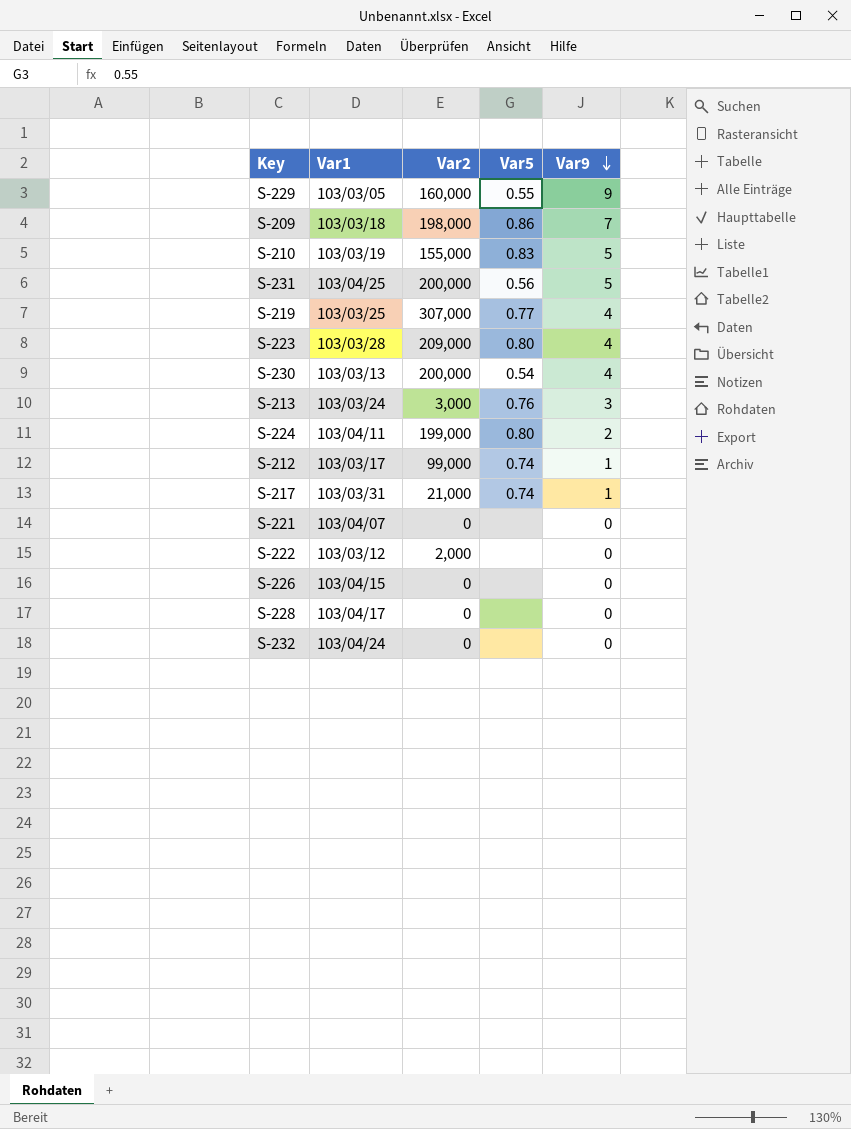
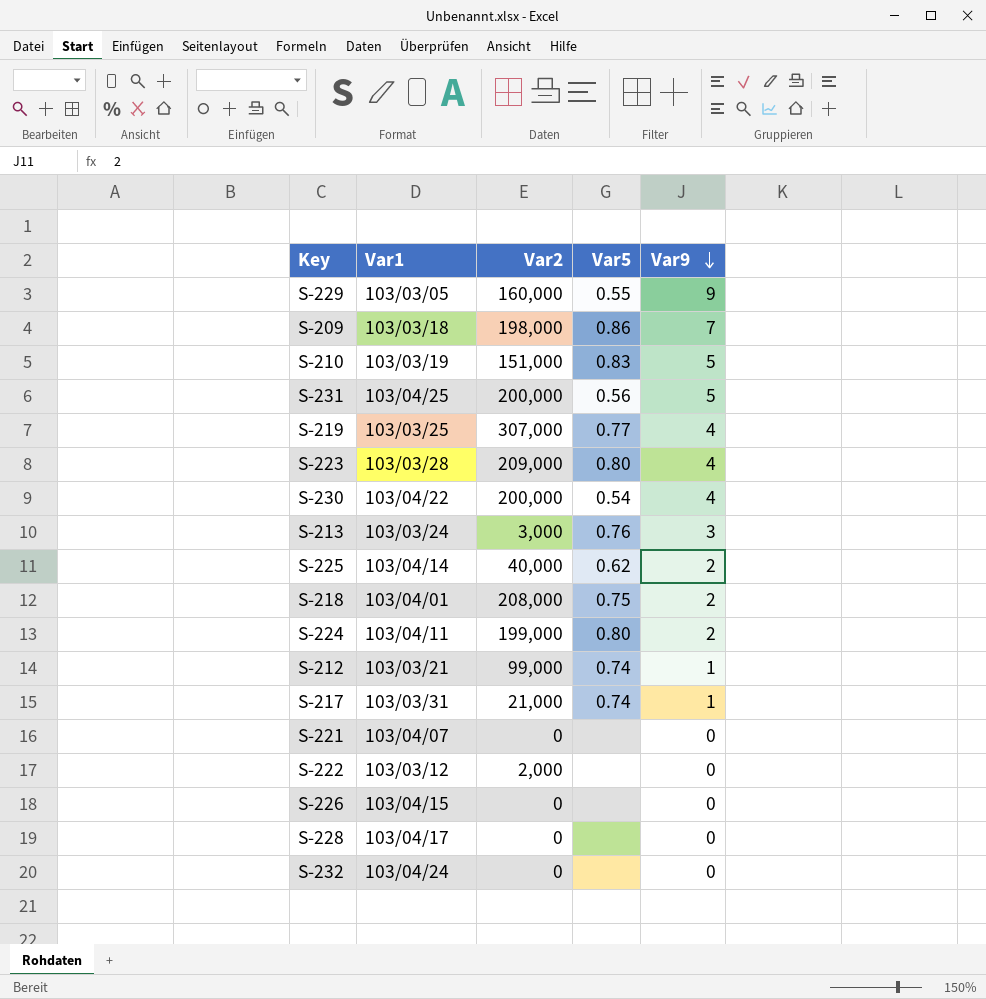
S-210 | Var2: 155,000 -> 151,000
S-230 | Var1: 103/03/13 -> 103/04/22
row S-225: none -> 103/04/14 | 40,000 | 0.62 | 2
row S-218: none -> 103/04/01 | 208,000 | 0.75 | 2
S-212 | Var1: 103/03/17 -> 103/03/21

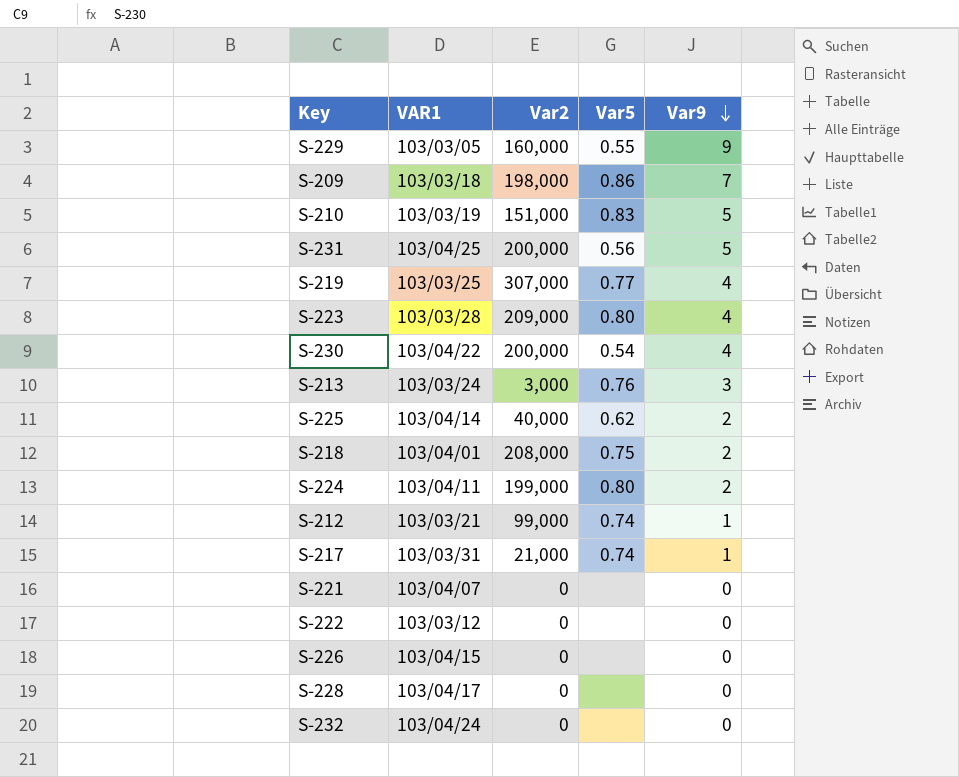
column name: Var1 -> VAR1
S-222 | Var2: 2,000 -> 0

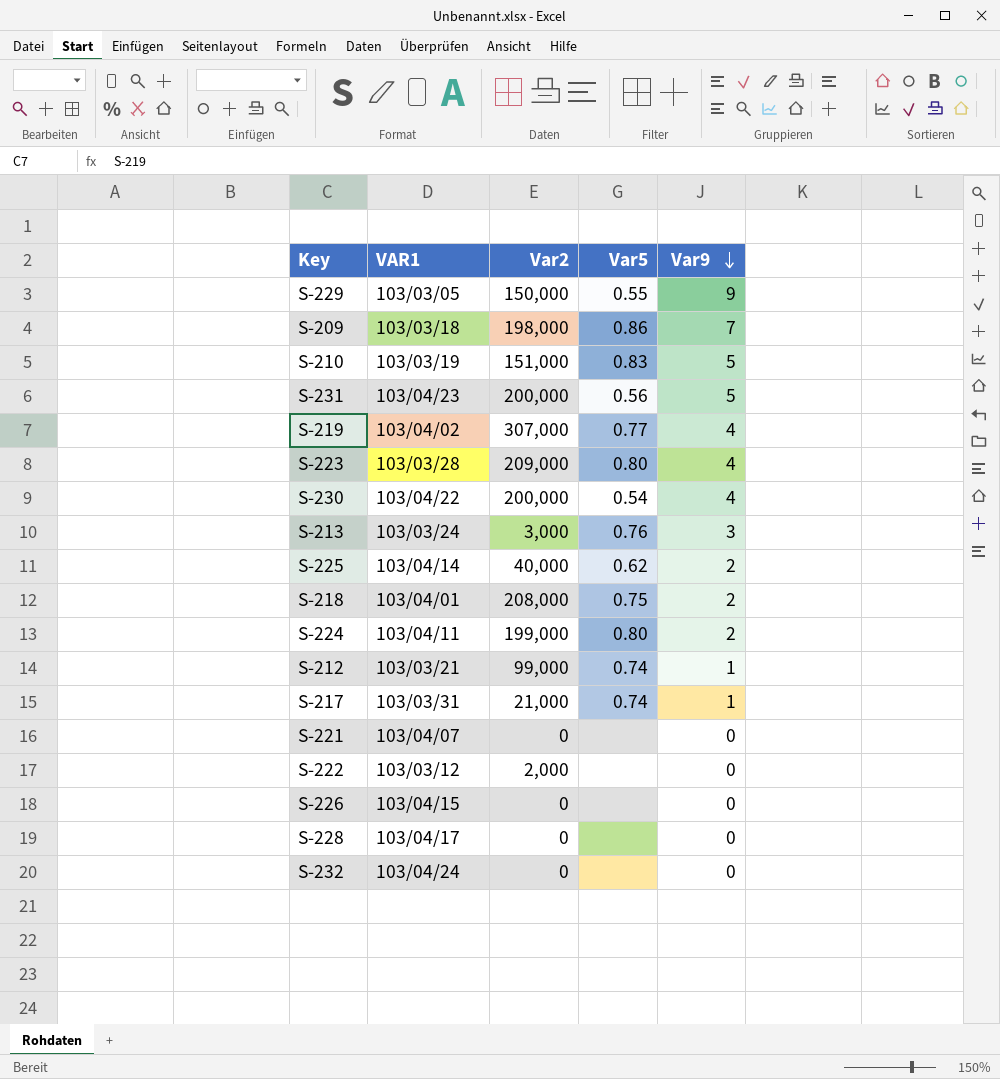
S-229 | Var2: 160,000 -> 150,000
S-231 | VAR1: 103/04/25 -> 103/04/23
S-219 | VAR1: 103/03/25 -> 103/04/02
S-222 | Var2: 0 -> 2,000

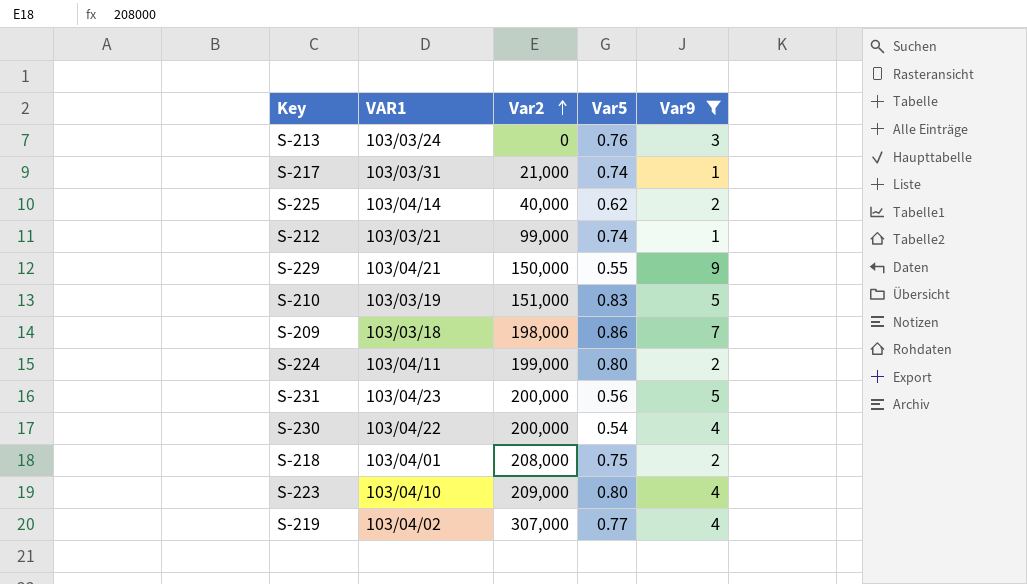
filter: none -> Var9 != 0
row order: Var9 descending -> Var2 ascending
S-213 | Var2: 3,000 -> 0
S-229 | VAR1: 103/03/05 -> 103/04/21
S-223 | VAR1: 103/03/28 -> 103/04/10

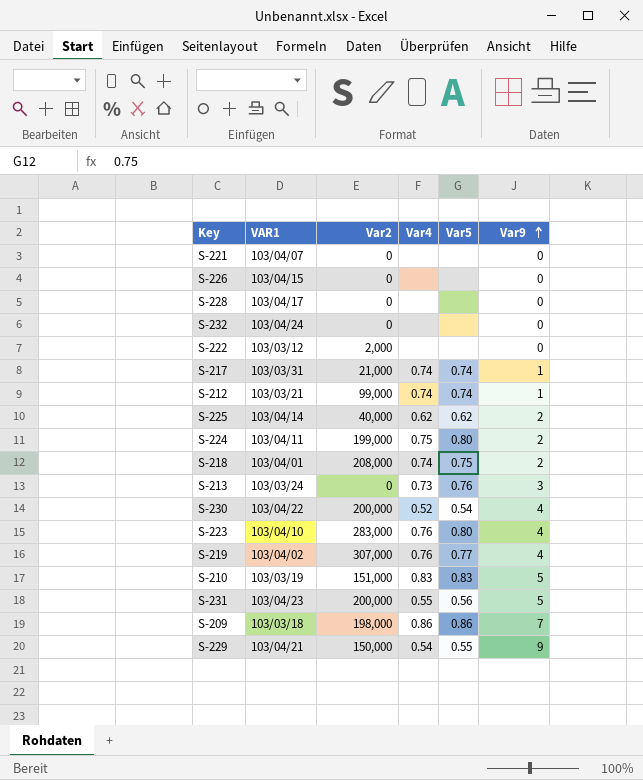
filter: Var9 != 0 -> none
row order: Var2 ascending -> Var9 ascending
column Var4 | position: none -> 4
S-223 | Var2: 209,000 -> 283,000

